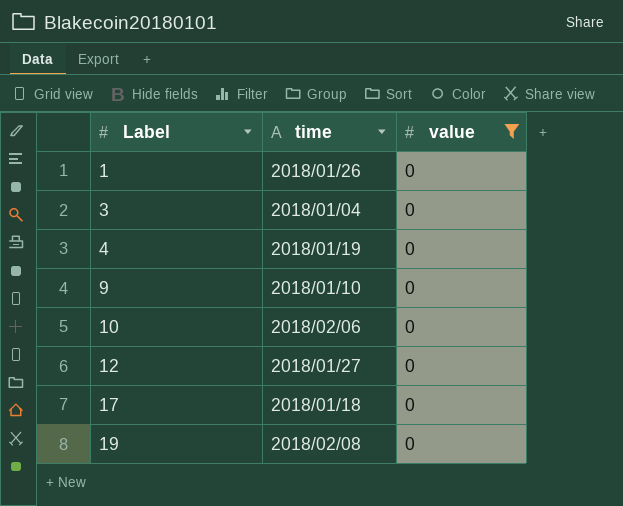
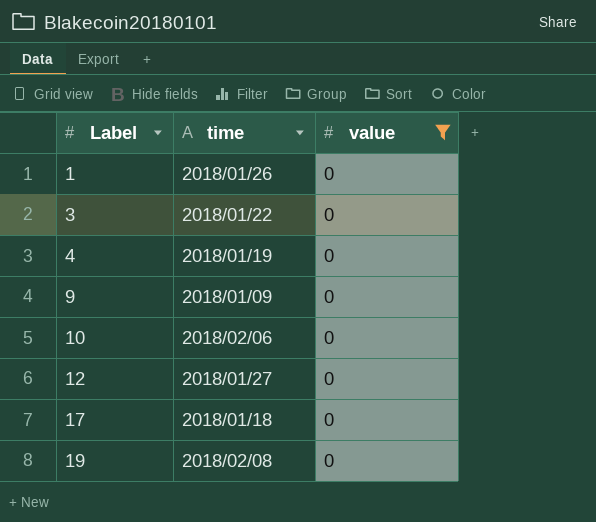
3 | time: 2018/01/04 -> 2018/01/22
9 | time: 2018/01/10 -> 2018/01/09

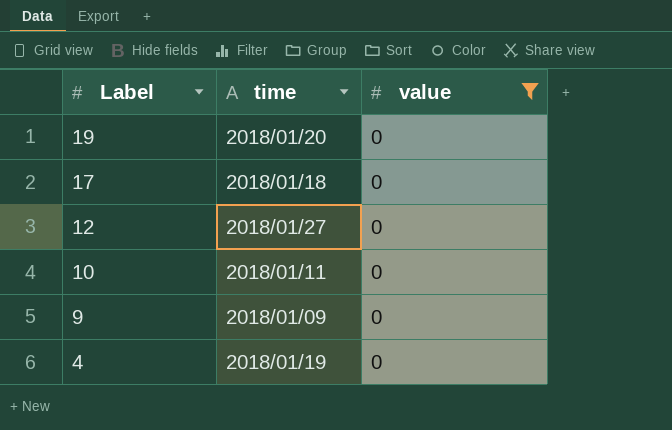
row order: Label ascending -> Label descending
row 1: 2018/01/26 | 0 -> none
row 3: 2018/01/22 | 0 -> none
19 | time: 2018/02/08 -> 2018/01/20
10 | time: 2018/02/06 -> 2018/01/11

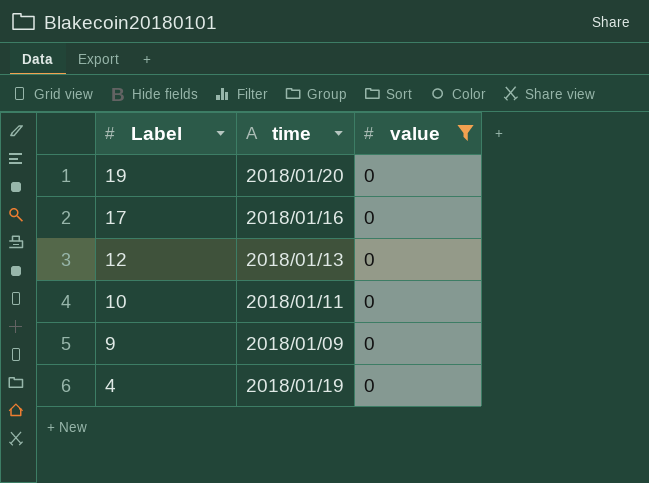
17 | time: 2018/01/18 -> 2018/01/16
12 | time: 2018/01/27 -> 2018/01/13

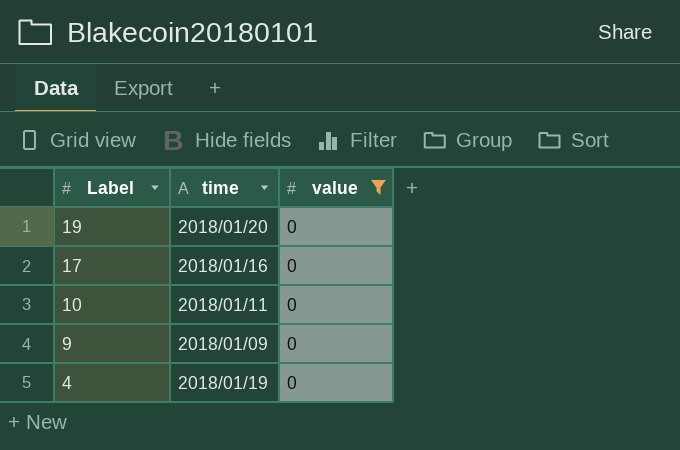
row 12: 2018/01/13 | 0 -> none

